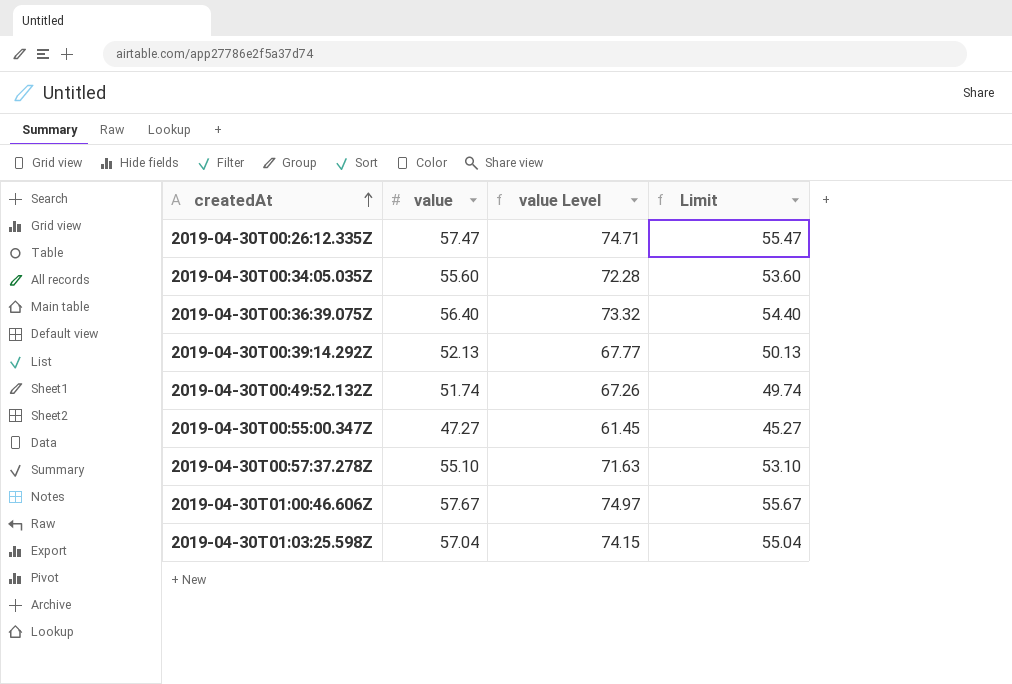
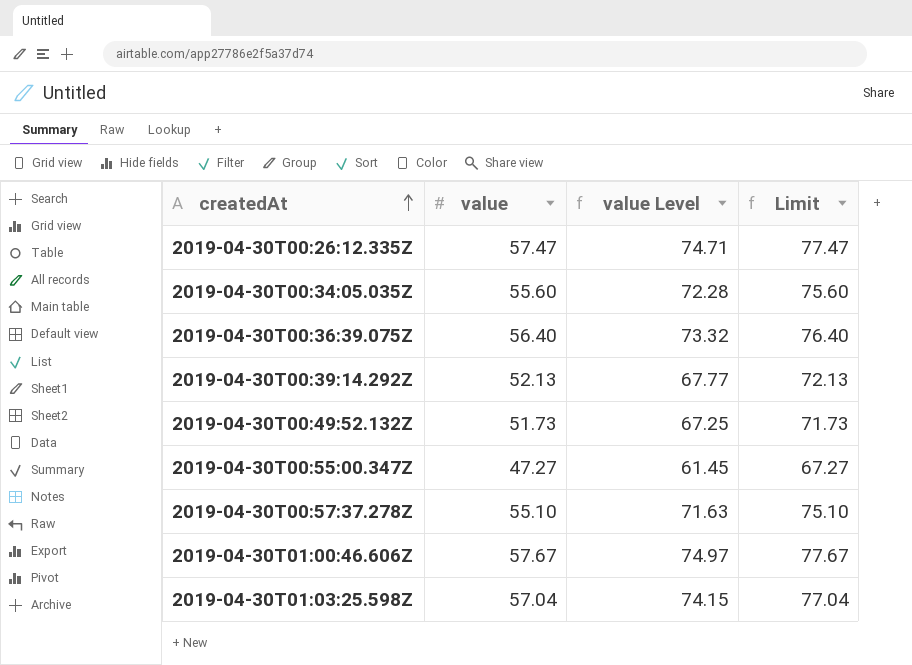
column Limit | formula: [value] - 2 -> [value] + 20
2019-04-30T00:49:52.132Z | value: 51.74 -> 51.73
2019-04-30T00:49:52.132Z | value Level: 67.26 -> 67.25

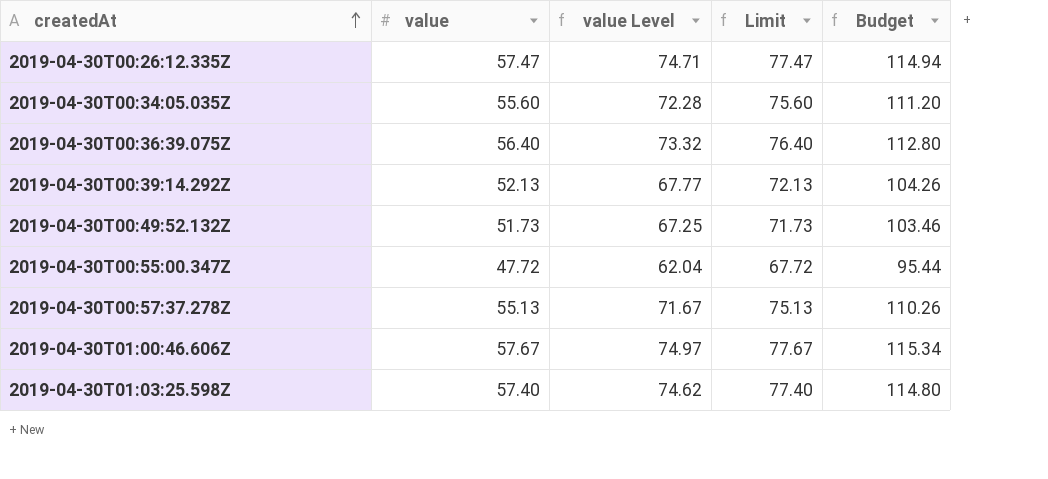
column Budget | formula: none -> [value] * 2
2019-04-30T00:55:00.347Z | value: 47.27 -> 47.72
2019-04-30T00:55:00.347Z | value Level: 61.45 -> 62.04
2019-04-30T00:55:00.347Z | Limit: 67.27 -> 67.72
2019-04-30T00:57:37.278Z | value: 55.10 -> 55.13
2019-04-30T00:57:37.278Z | value Level: 71.63 -> 71.67
2019-04-30T00:57:37.278Z | Limit: 75.10 -> 75.13
2019-04-30T01:03:25.598Z | value: 57.04 -> 57.40
2019-04-30T01:03:25.598Z | value Level: 74.15 -> 74.62
2019-04-30T01:03:25.598Z | Limit: 77.04 -> 77.40

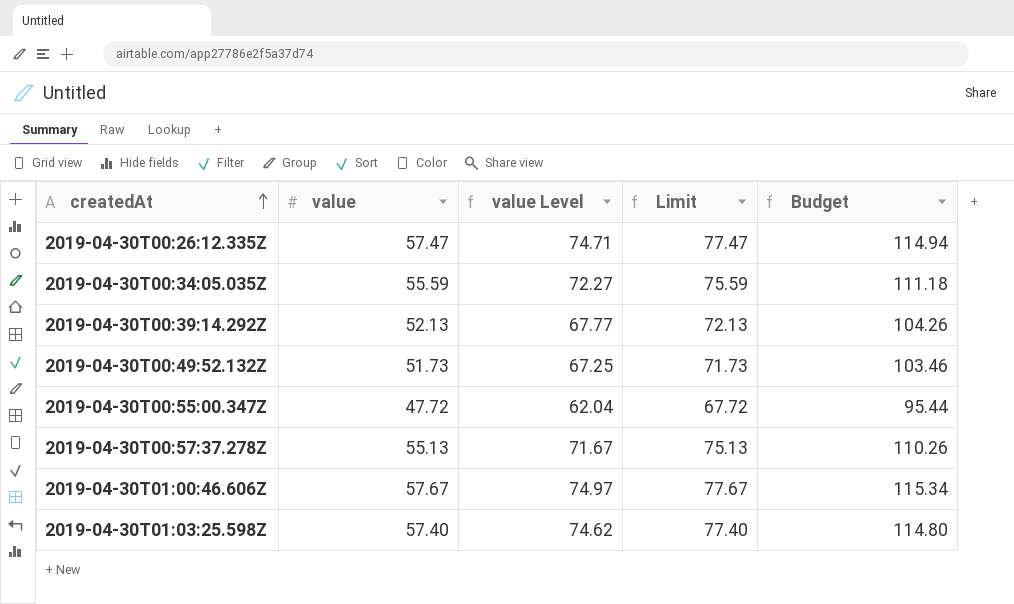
row 2019-04-30T00:36:39.075Z: 56.40 | 73.32 | 76.40 | 112.80 -> none
2019-04-30T00:34:05.035Z | value: 55.60 -> 55.59
2019-04-30T00:34:05.035Z | value Level: 72.28 -> 72.27
2019-04-30T00:34:05.035Z | Limit: 75.60 -> 75.59
2019-04-30T00:34:05.035Z | Budget: 111.20 -> 111.18

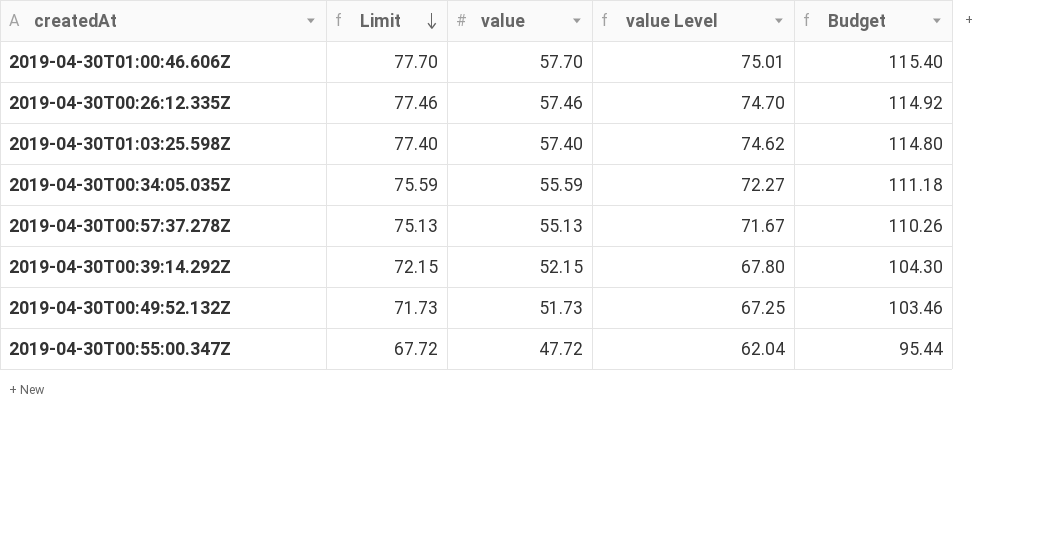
row order: createdAt ascending -> Limit descending
column Limit | position: 4 -> 2
2019-04-30T01:00:46.606Z | Limit: 77.67 -> 77.70
2019-04-30T01:00:46.606Z | value: 57.67 -> 57.70
2019-04-30T01:00:46.606Z | value Level: 74.97 -> 75.01
2019-04-30T01:00:46.606Z | Budget: 115.34 -> 115.40
2019-04-30T00:26:12.335Z | Limit: 77.47 -> 77.46
2019-04-30T00:26:12.335Z | value: 57.47 -> 57.46
2019-04-30T00:26:12.335Z | value Level: 74.71 -> 74.70
2019-04-30T00:26:12.335Z | Budget: 114.94 -> 114.92
2019-04-30T00:39:14.292Z | Limit: 72.13 -> 72.15
2019-04-30T00:39:14.292Z | value: 52.13 -> 52.15
2019-04-30T00:39:14.292Z | value Level: 67.77 -> 67.80
2019-04-30T00:39:14.292Z | Budget: 104.26 -> 104.30

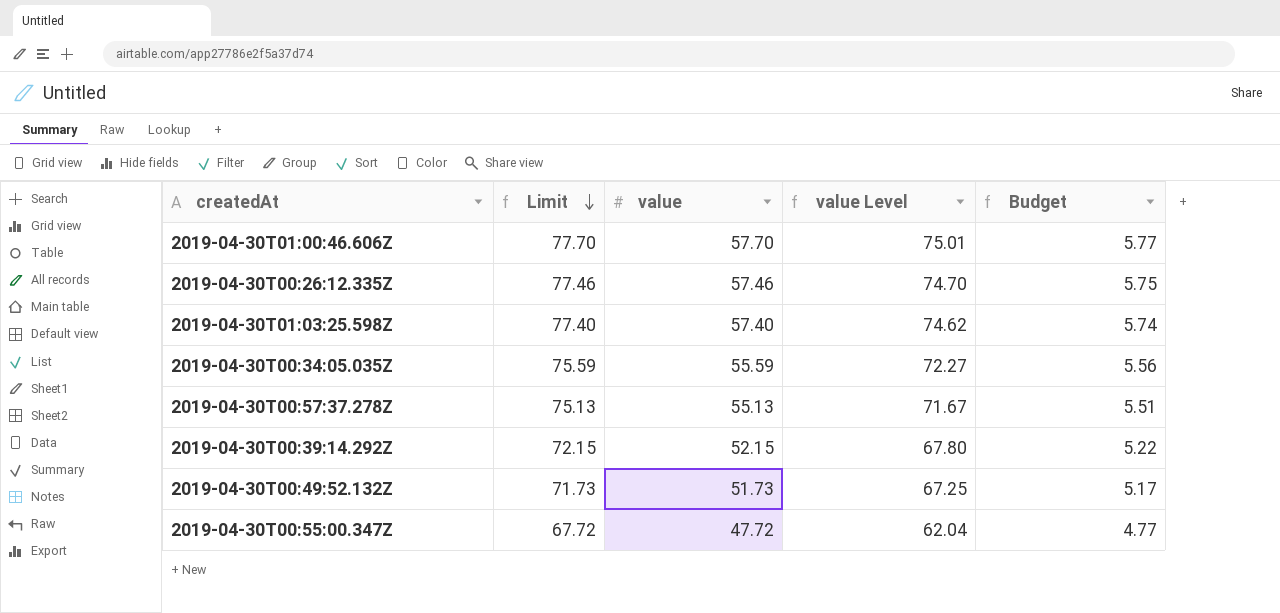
column Budget | formula: [value] * 2 -> [value] * 0.1

